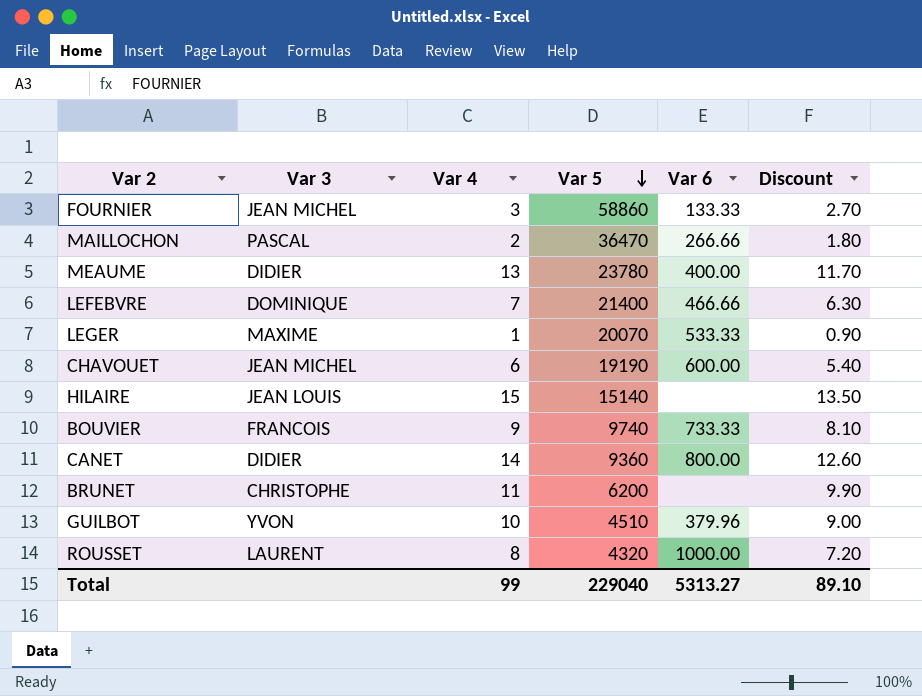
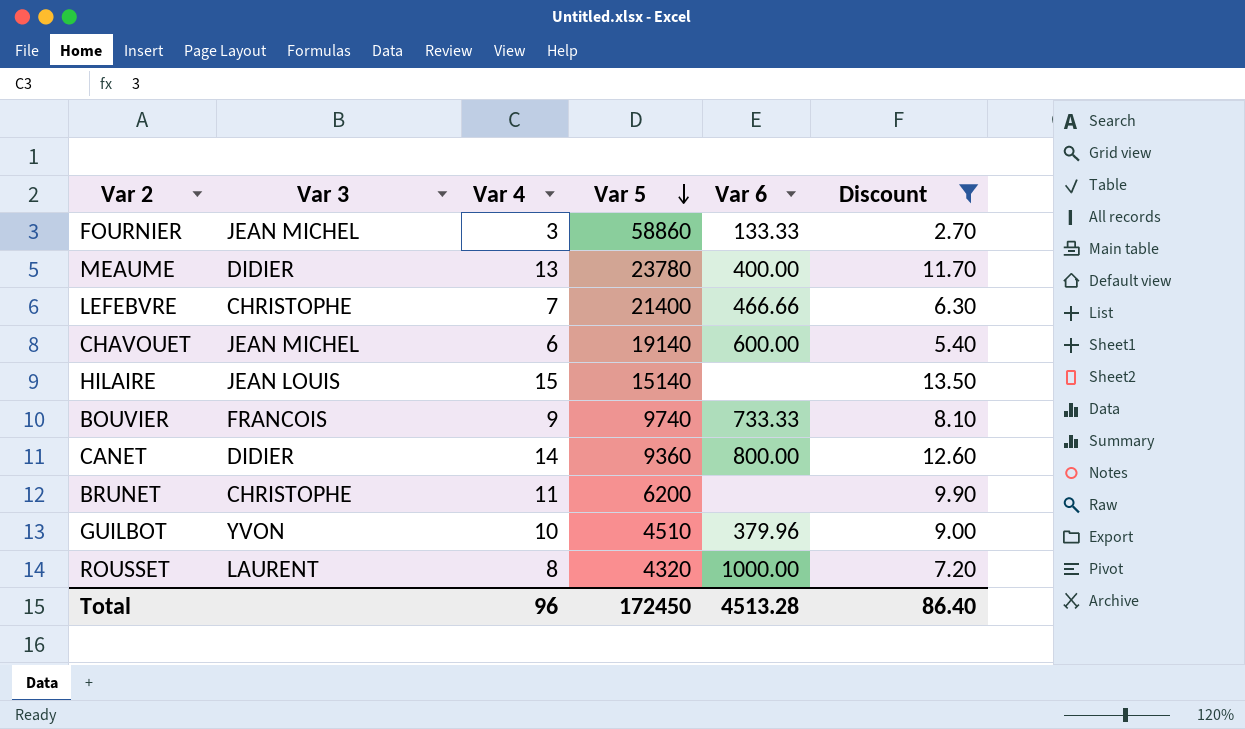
filter: none -> Discount >= 2.70
LEFEBVRE | Var 3: DOMINIQUE -> CHRISTOPHE
CHAVOUET | Var 5: 19190 -> 19140
Total | Var 4: 99 -> 96
Total | Var 5: 229040 -> 172450
Total | Var 6: 5313.27 -> 4513.28
Total | Discount: 89.10 -> 86.40

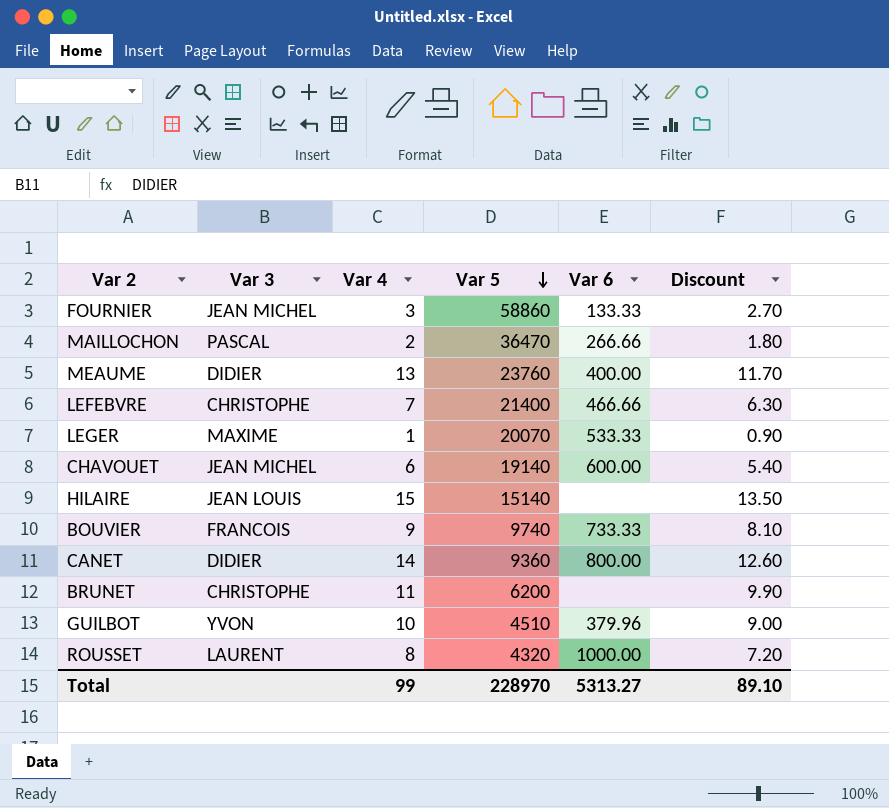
filter: Discount >= 2.70 -> none
MEAUME | Var 5: 23780 -> 23760
Total | Var 4: 96 -> 99
Total | Var 5: 172450 -> 228970
Total | Var 6: 4513.28 -> 5313.27
Total | Discount: 86.40 -> 89.10

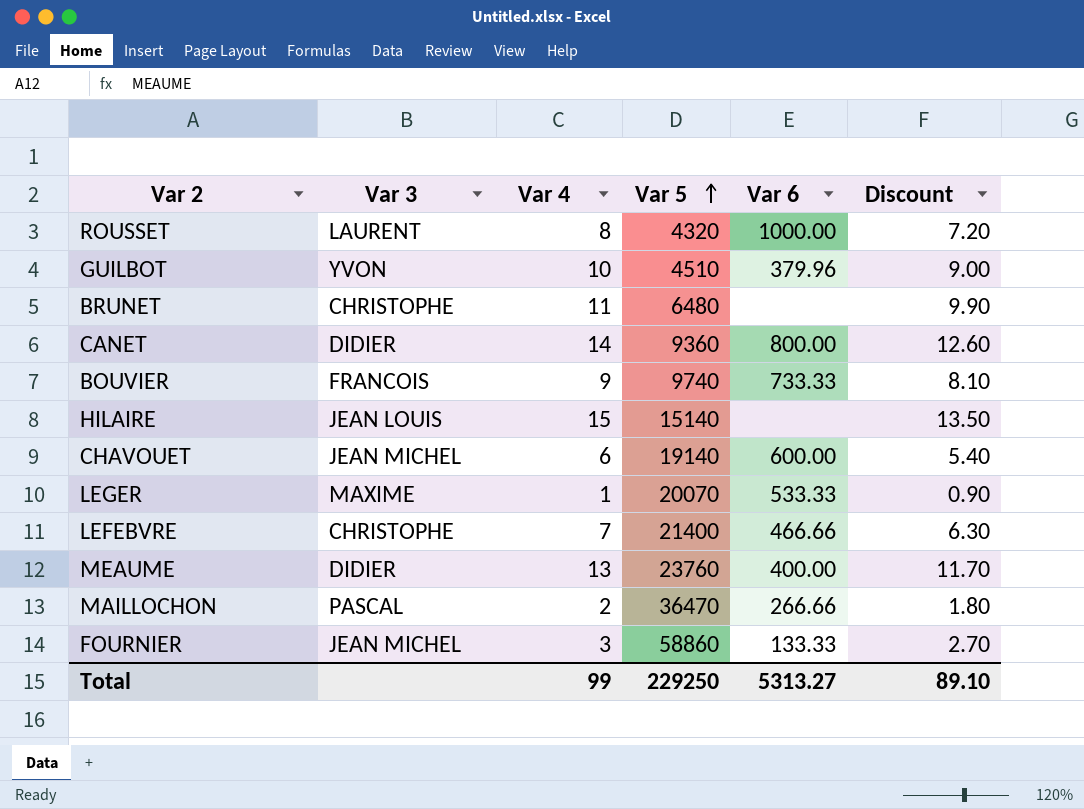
row order: Var 5 descending -> Var 5 ascending
BRUNET | Var 5: 6200 -> 6480
Total | Var 5: 228970 -> 229250

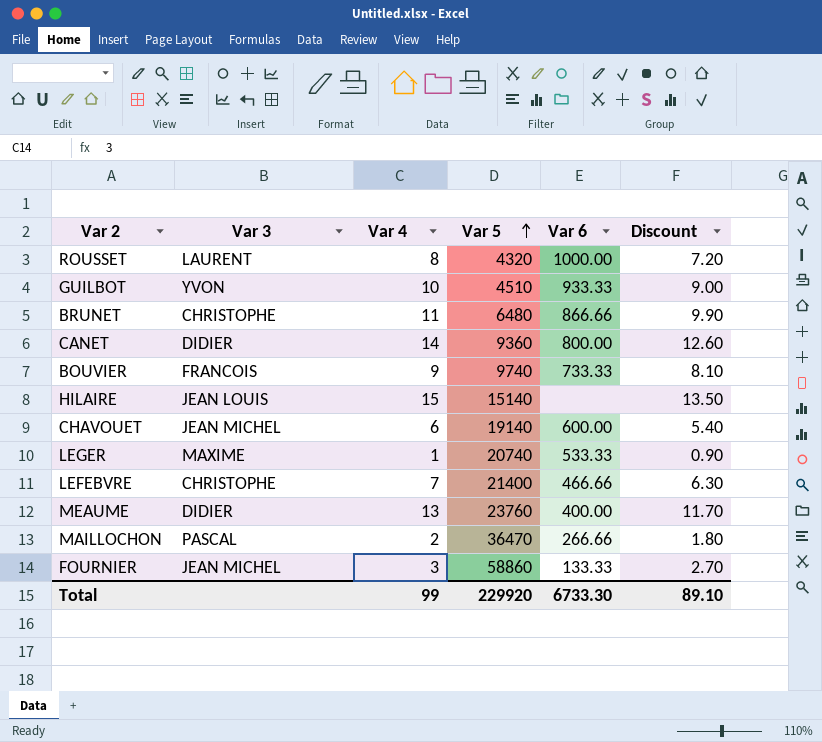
GUILBOT | Var 6: 379.96 -> 933.33
BRUNET | Var 6: none -> 866.66
LEGER | Var 5: 20070 -> 20740
Total | Var 5: 229250 -> 229920
Total | Var 6: 5313.27 -> 6733.30

